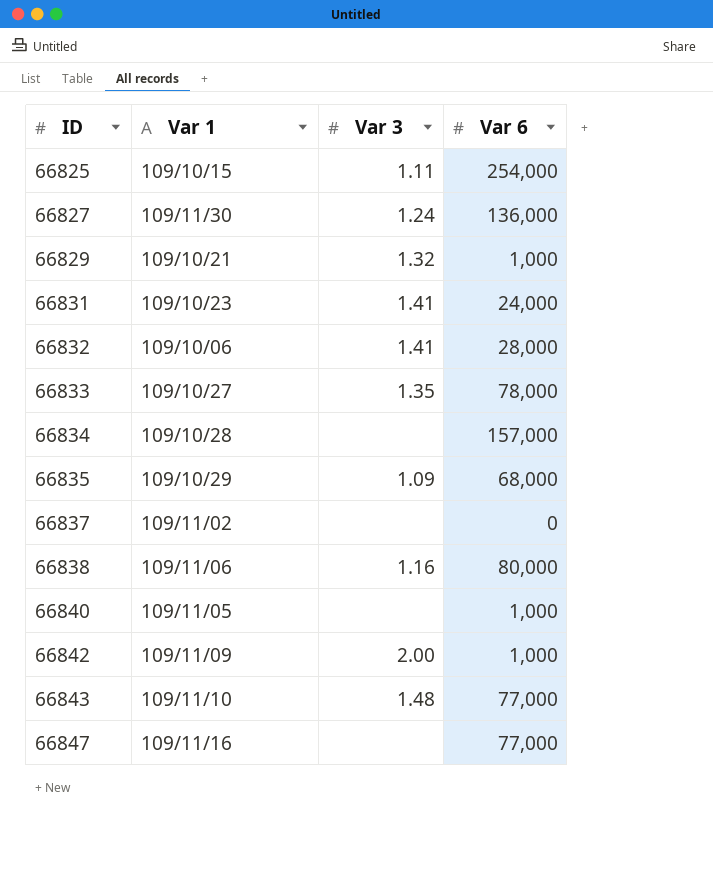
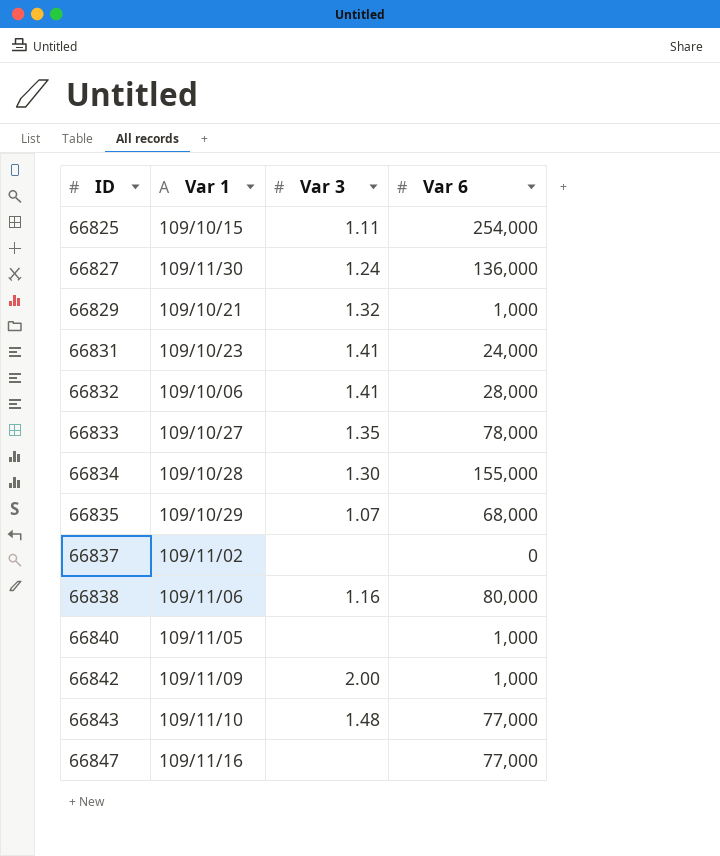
66834 | Var 3: none -> 1.30
66834 | Var 6: 157,000 -> 155,000
66835 | Var 3: 1.09 -> 1.07

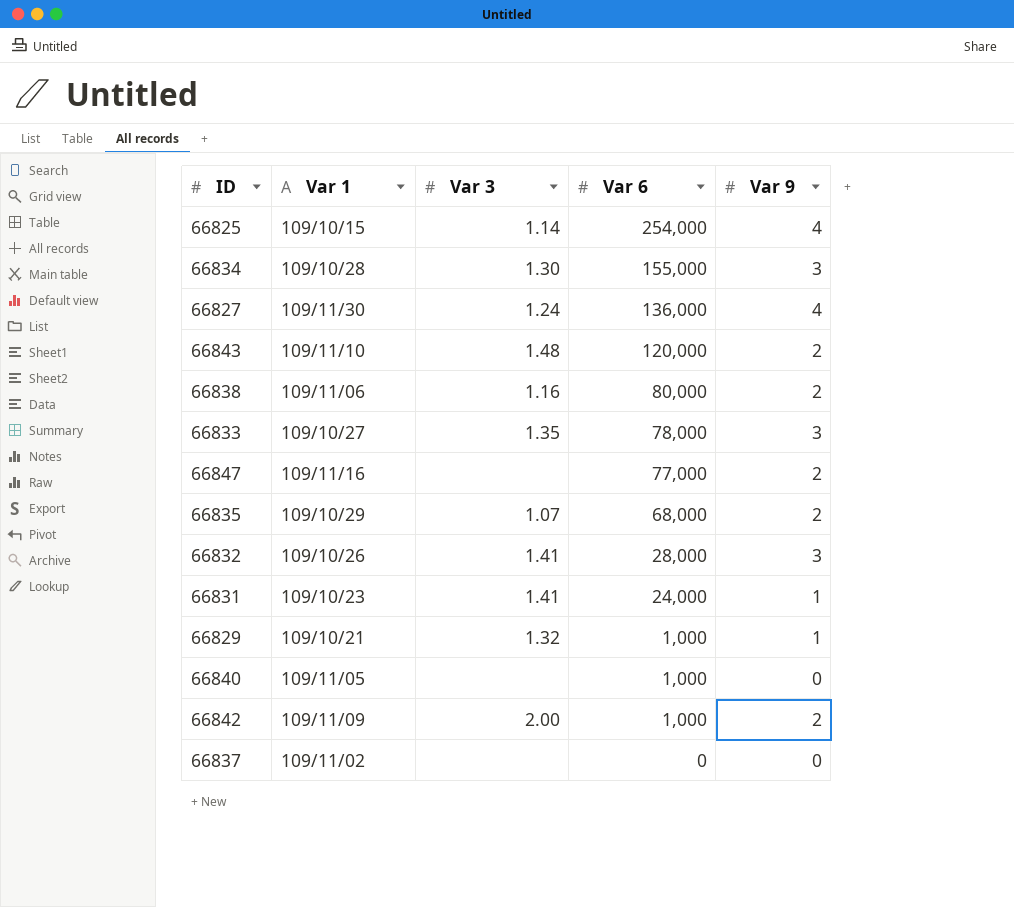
row order: ID ascending -> Var 6 descending
column Var 9 | position: none -> 5
66825 | Var 3: 1.11 -> 1.14
66843 | Var 6: 77,000 -> 120,000
66832 | Var 1: 109/10/06 -> 109/10/26

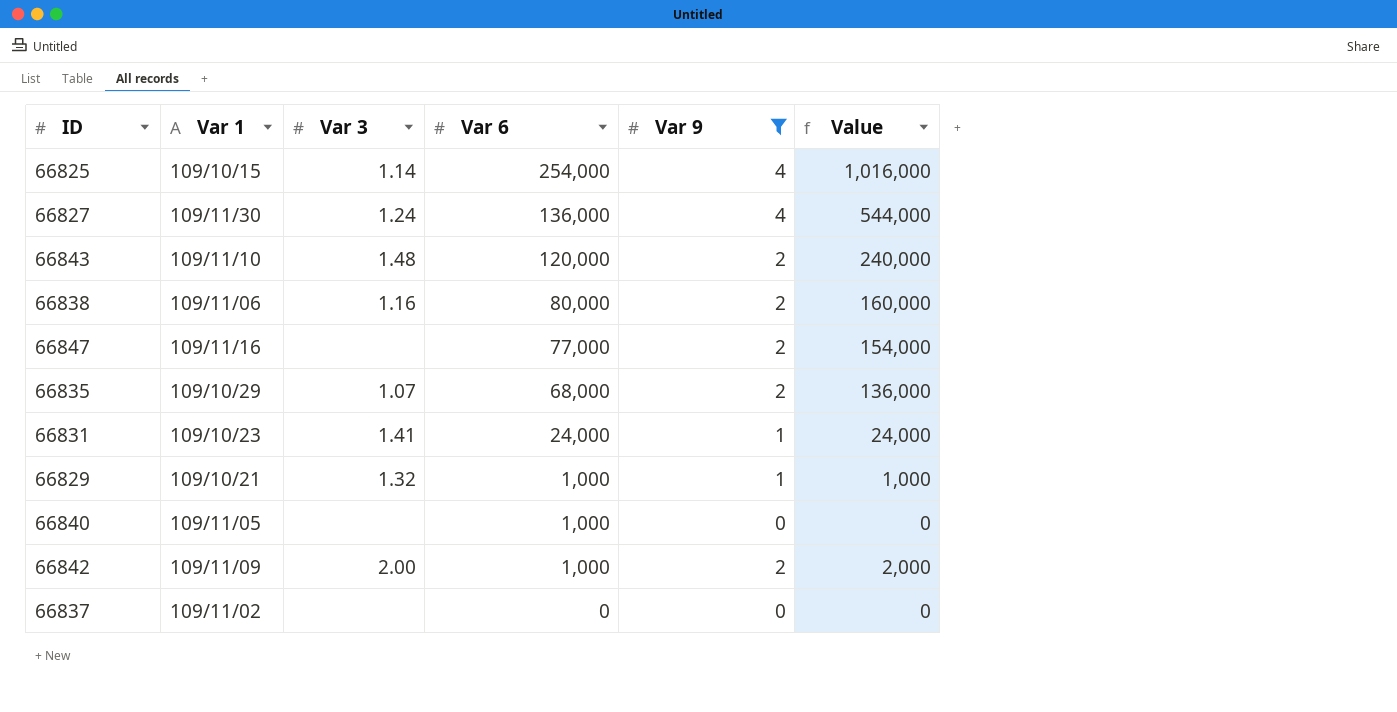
filter: none -> Var 9 != 3
column Value | formula: none -> [Var 6] * [Var 9]

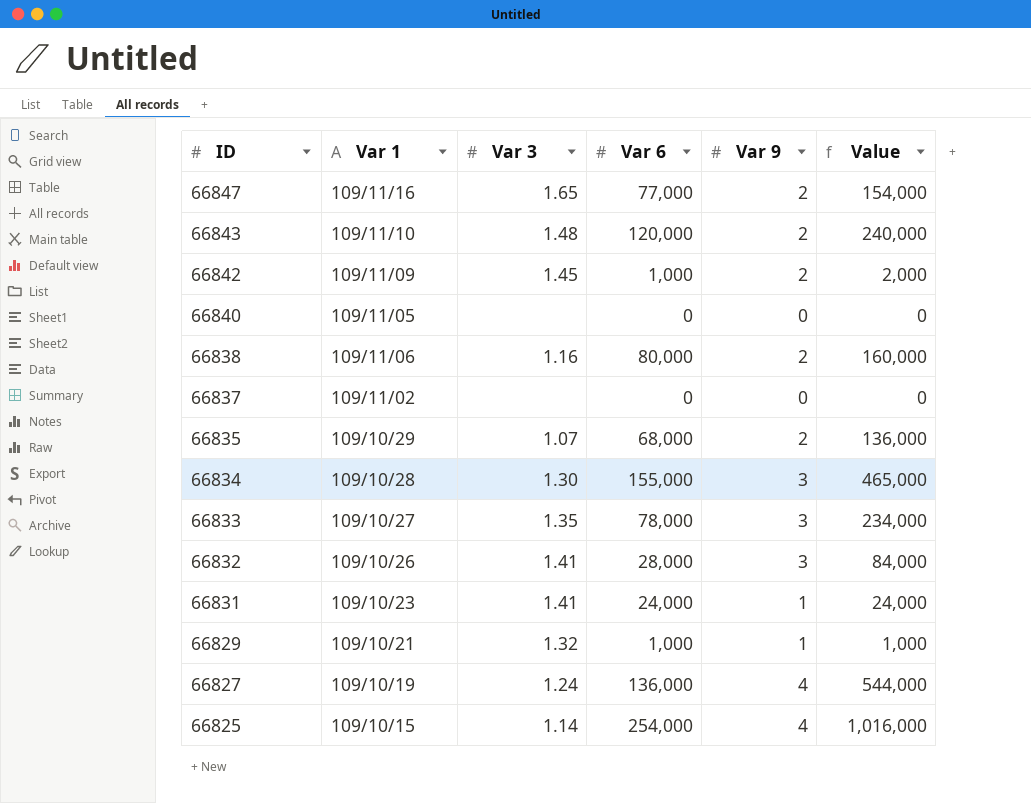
filter: Var 9 != 3 -> none
row order: Var 6 descending -> ID descending
66847 | Var 3: none -> 1.65
66842 | Var 3: 2.00 -> 1.45
66840 | Var 6: 1,000 -> 0
66827 | Var 1: 109/11/30 -> 109/10/19

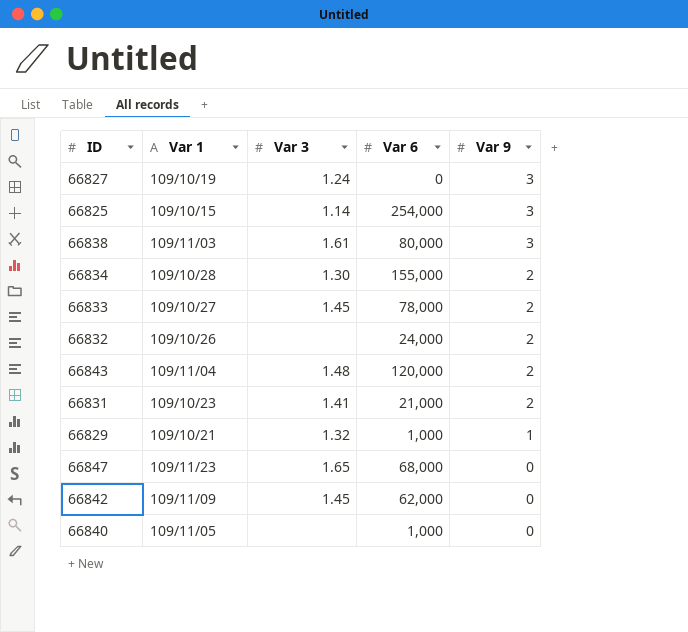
row order: ID descending -> Var 9 descending
column Value | formula: [Var 6] * [Var 9] -> none
row 66837: 109/11/02 | none | 0 | 0 | 0 -> none
row 66835: 109/10/29 | 1.07 | 68,000 | 2 | 136,000 -> none
66827 | Var 6: 136,000 -> 0
66827 | Var 9: 4 -> 3
66825 | Var 9: 4 -> 3
66838 | Var 1: 109/11/06 -> 109/11/03
66838 | Var 3: 1.16 -> 1.61
66838 | Var 9: 2 -> 3
66834 | Var 9: 3 -> 2
66833 | Var 3: 1.35 -> 1.45
66833 | Var 9: 3 -> 2
66832 | Var 3: 1.41 -> none
66832 | Var 6: 28,000 -> 24,000
66832 | Var 9: 3 -> 2
66843 | Var 1: 109/11/10 -> 109/11/04
66831 | Var 6: 24,000 -> 21,000
66831 | Var 9: 1 -> 2
66847 | Var 1: 109/11/16 -> 109/11/23
66847 | Var 6: 77,000 -> 68,000
66847 | Var 9: 2 -> 0
66842 | Var 6: 1,000 -> 62,000
66842 | Var 9: 2 -> 0
66840 | Var 6: 0 -> 1,000

